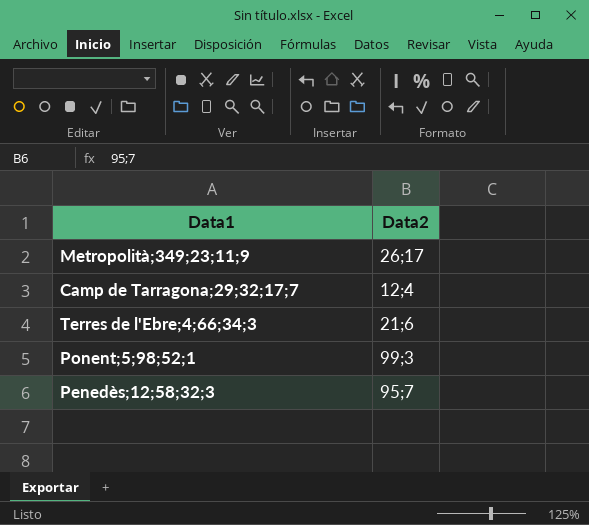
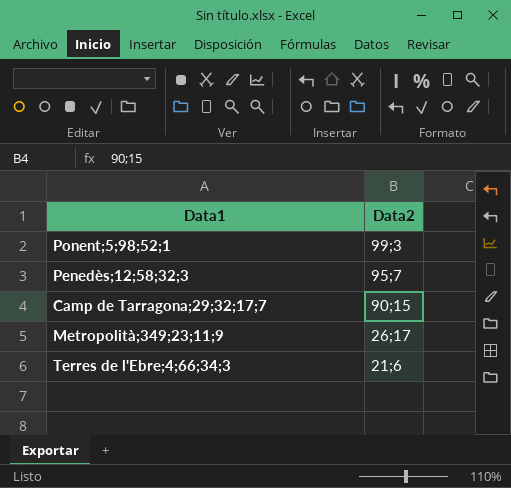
row order: none -> Data2 descending
Camp de Tarragona;29;32;17;7 | Data2: 12;4 -> 90;15

